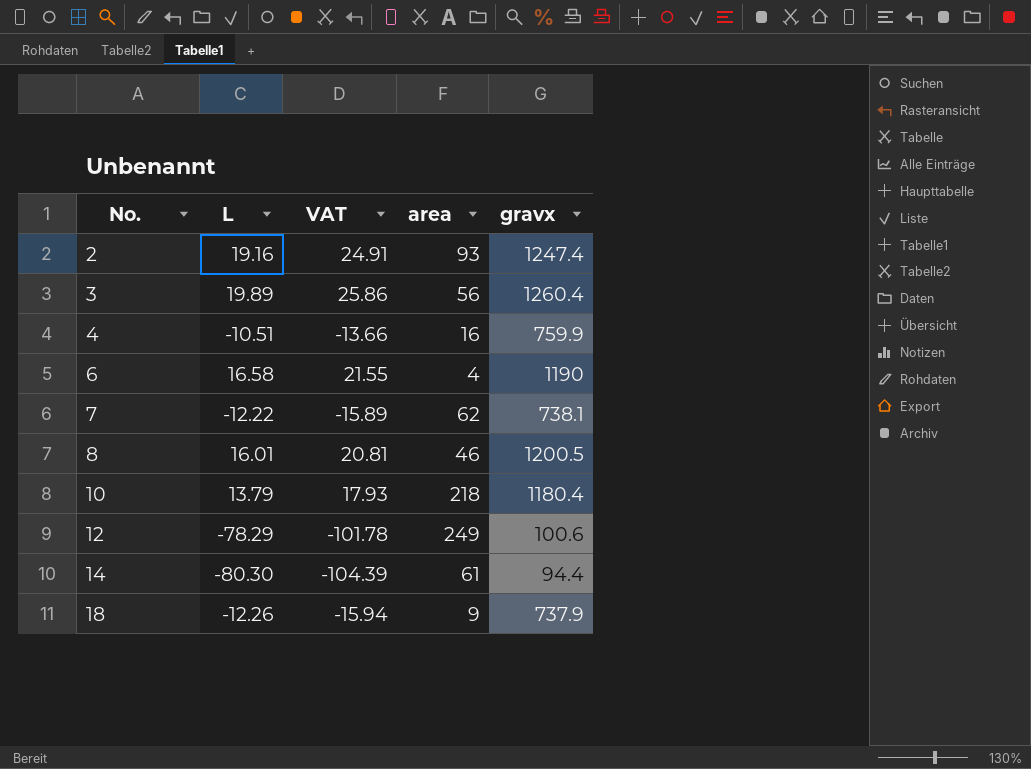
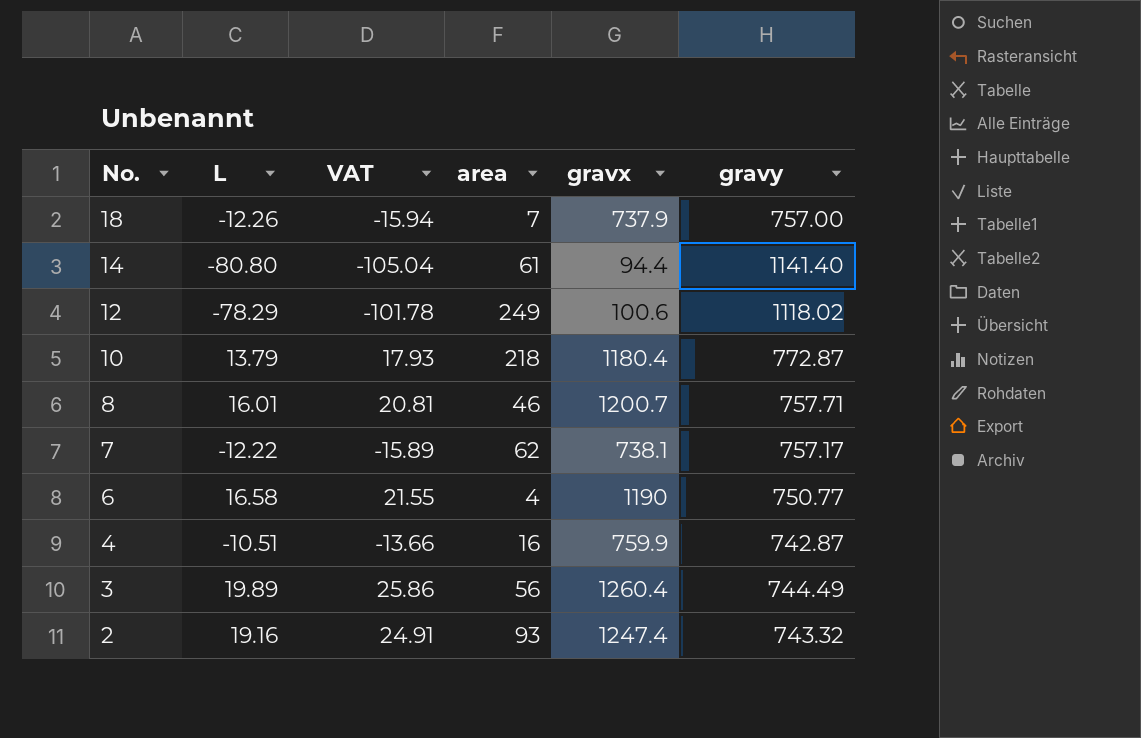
row order: No. ascending -> No. descending
column gravy | position: none -> 6
18 | area: 9 -> 7
14 | L: -80.30 -> -80.80
14 | VAT: -104.39 -> -105.04
8 | gravx: 1200.5 -> 1200.7

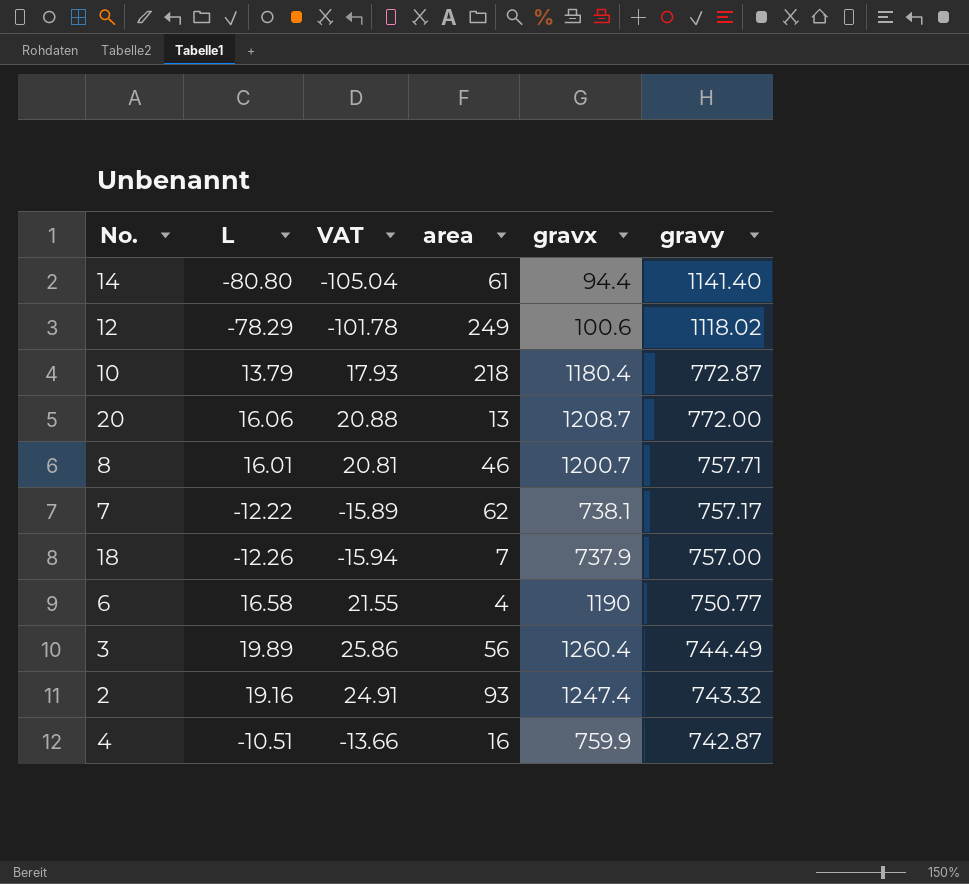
row order: No. descending -> gravy descending
row 20: none -> 16.06 | 20.88 | 13 | 1208.7 | 772.00

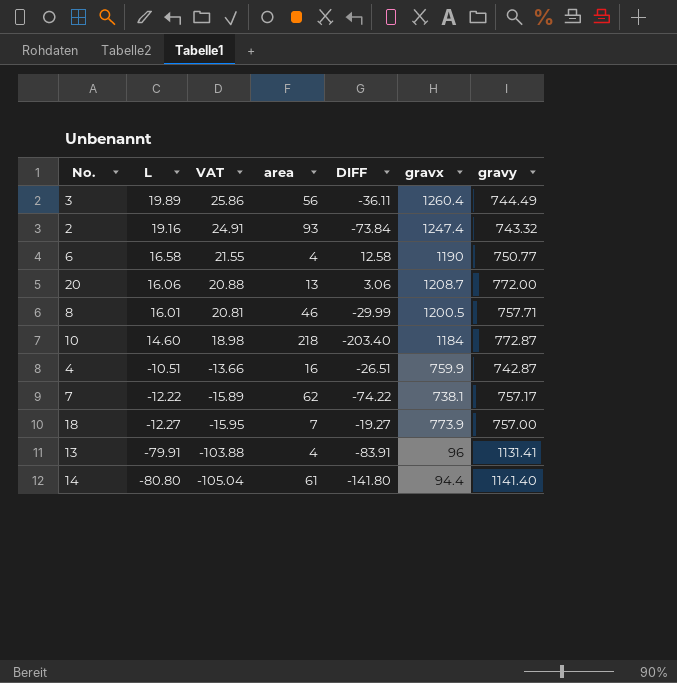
row order: gravy descending -> L descending
column DIFF | formula: none -> [L] - [area]
row 12: -78.29 | -101.78 | 249 | 100.6 | 1118.02 -> none
8 | gravx: 1200.7 -> 1200.5
10 | L: 13.79 -> 14.60
10 | VAT: 17.93 -> 18.98
10 | gravx: 1180.4 -> 1184
18 | L: -12.26 -> -12.27
18 | VAT: -15.94 -> -15.95
18 | gravx: 737.9 -> 773.9
row 13: none -> -79.91 | -103.88 | 4 | -83.91 | 96 | 1131.41

